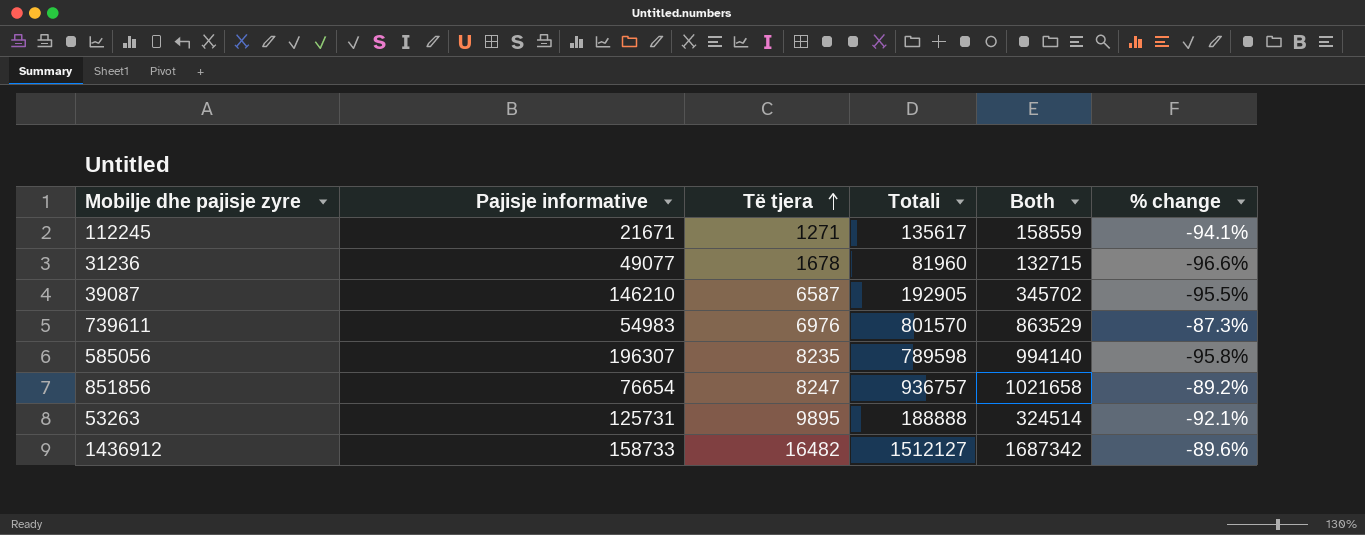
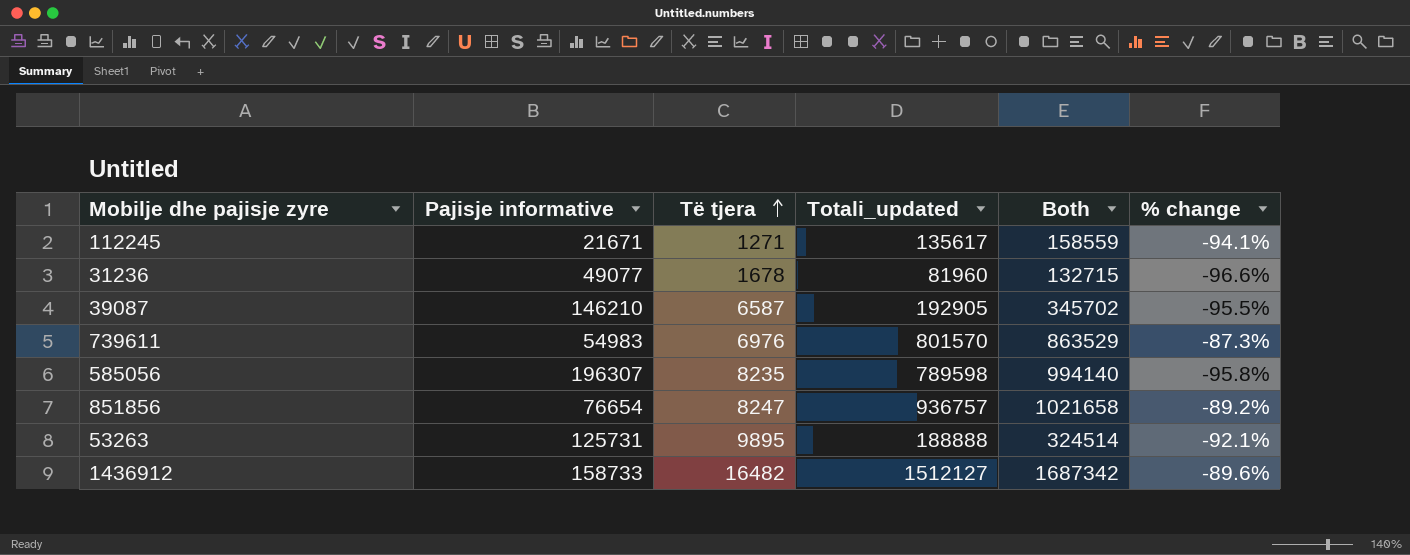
column name: Totali -> Totali_updated

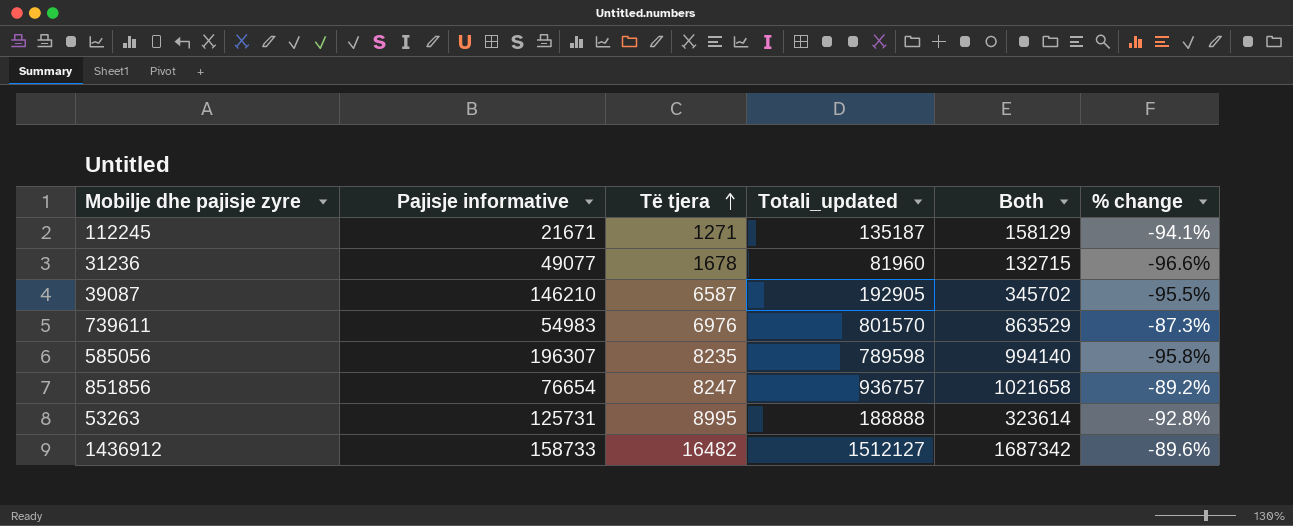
112245 | Totali_updated: 135617 -> 135187
112245 | Both: 158559 -> 158129
53263 | Të tjera: 9895 -> 8995
53263 | Both: 324514 -> 323614
53263 | % change: -92.1% -> -92.8%

